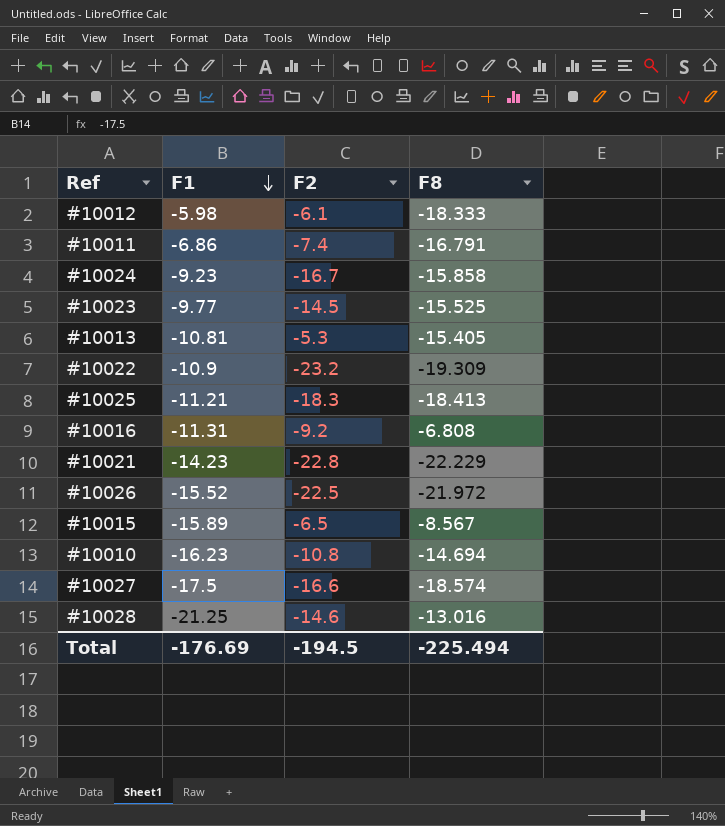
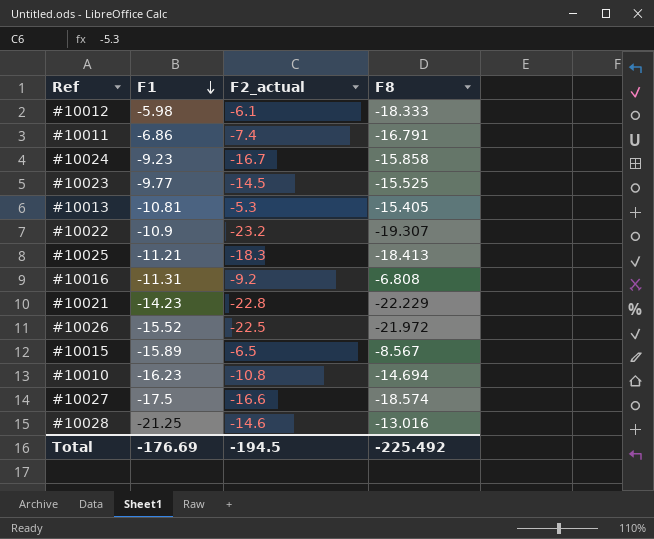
column name: F2 -> F2_actual
#10022 | F8: -19.309 -> -19.307
Total | F8: -225.494 -> -225.492

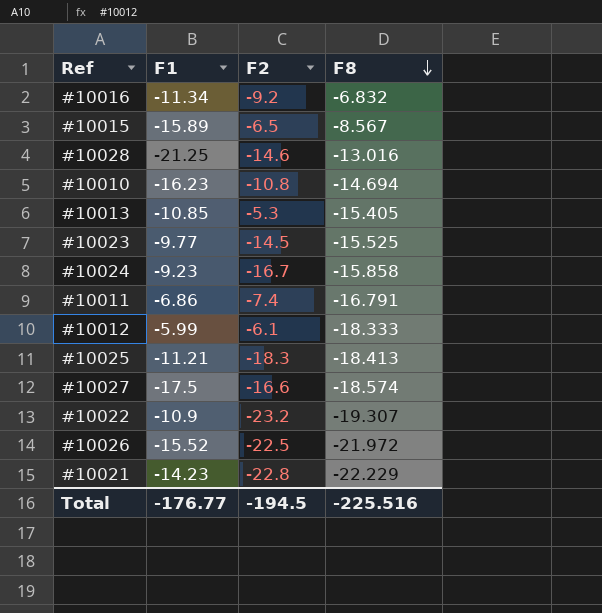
row order: F1 descending -> F8 descending
column name: F2_actual -> F2
#10016 | F1: -11.31 -> -11.34
#10016 | F8: -6.808 -> -6.832
#10013 | F1: -10.81 -> -10.85
#10012 | F1: -5.98 -> -5.99
Total | F1: -176.69 -> -176.77
Total | F8: -225.492 -> -225.516

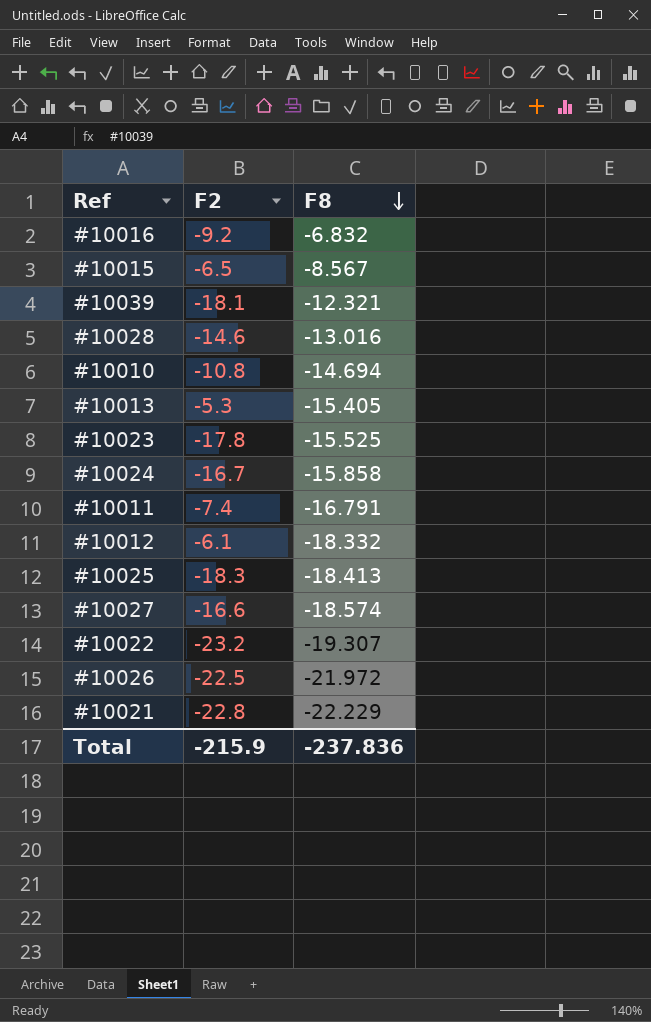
column F1 | position: 2 -> none
row #10039: none -> -18.1 | -12.321
#10023 | F2: -14.5 -> -17.8
#10012 | F8: -18.333 -> -18.332
Total | F2: -194.5 -> -215.9
Total | F8: -225.516 -> -237.836

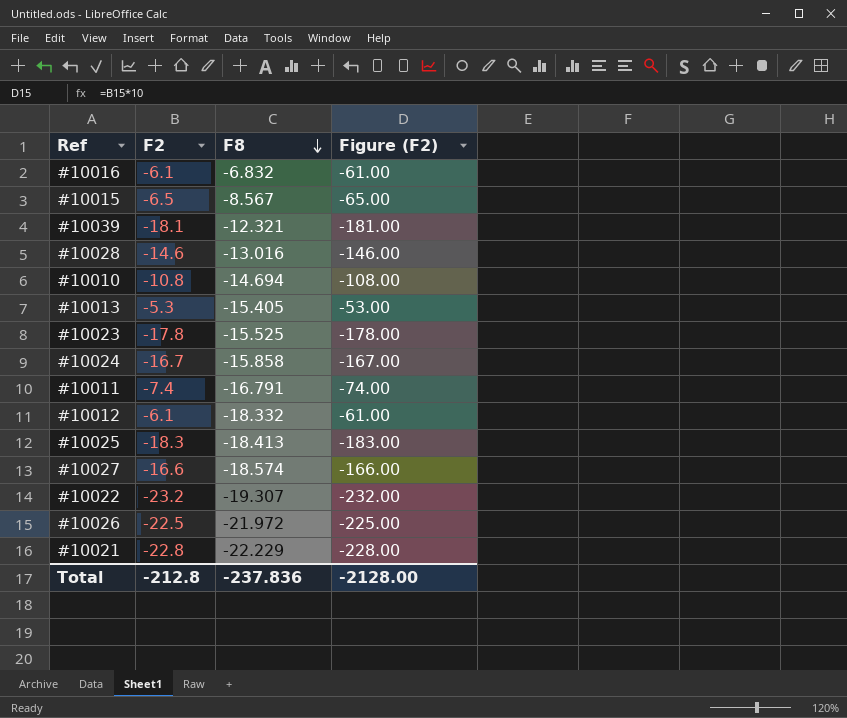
column Figure (F2) | formula: none -> [F2] * 10
#10016 | F2: -9.2 -> -6.1
Total | F2: -215.9 -> -212.8

